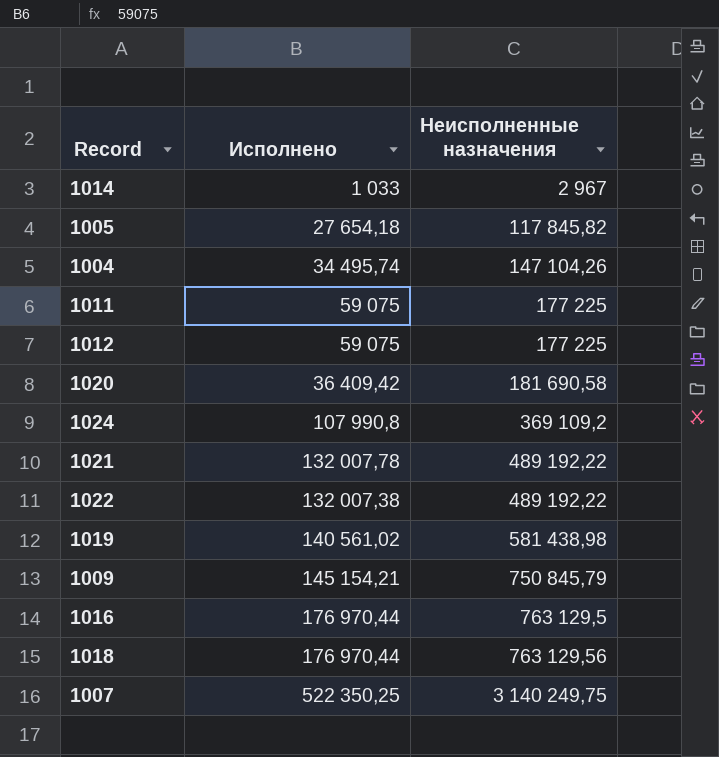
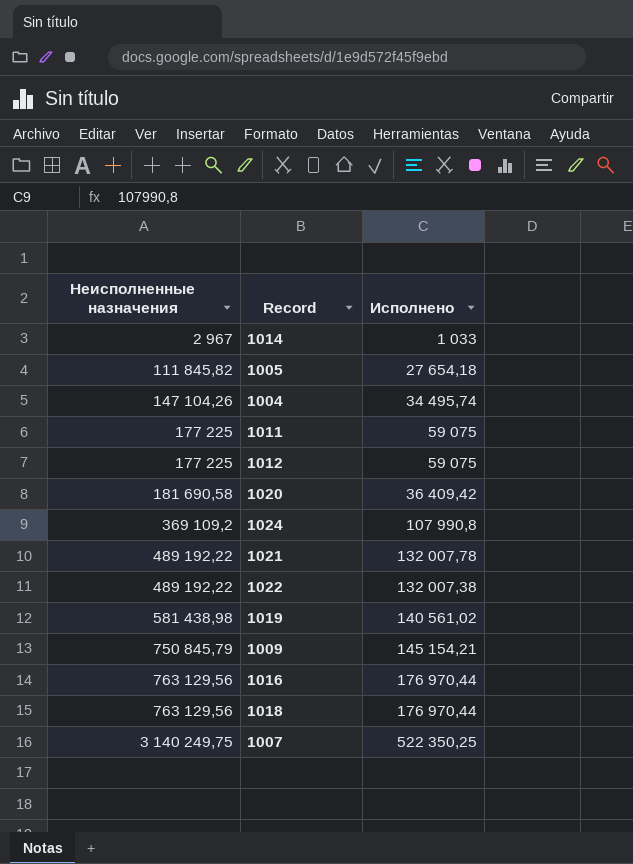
column Неисполненные назначения | position: 3 -> 1
1005 | Неисполненные назначения: 117 845,82 -> 111 845,82
1016 | Неисполненные назначения: 763 129,5 -> 763 129,56

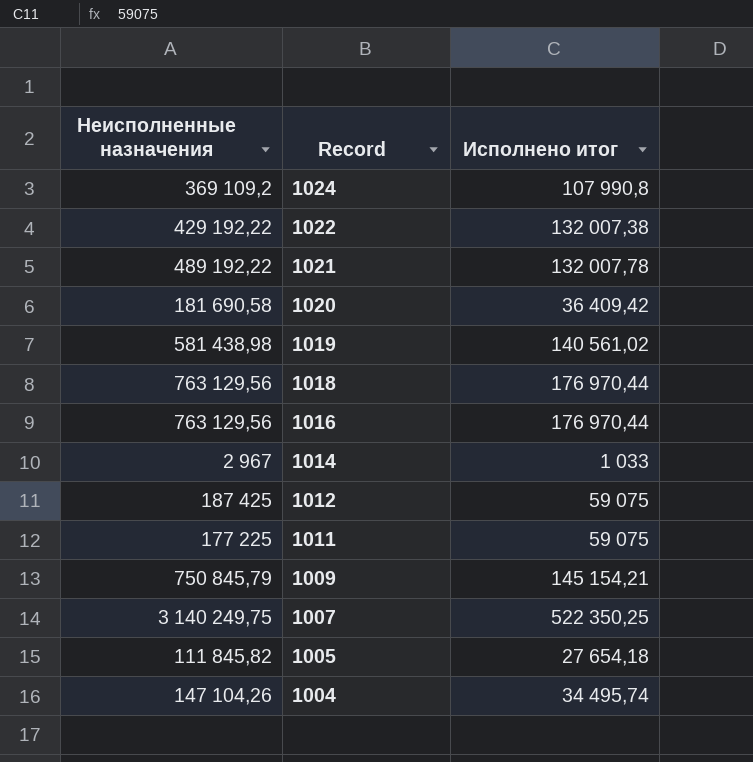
row order: Неисполненные назначения ascending -> Record descending
column name: Исполнено -> Исполнено итог
1022 | Неисполненные назначения: 489 192,22 -> 429 192,22
1012 | Неисполненные назначения: 177 225 -> 187 425

